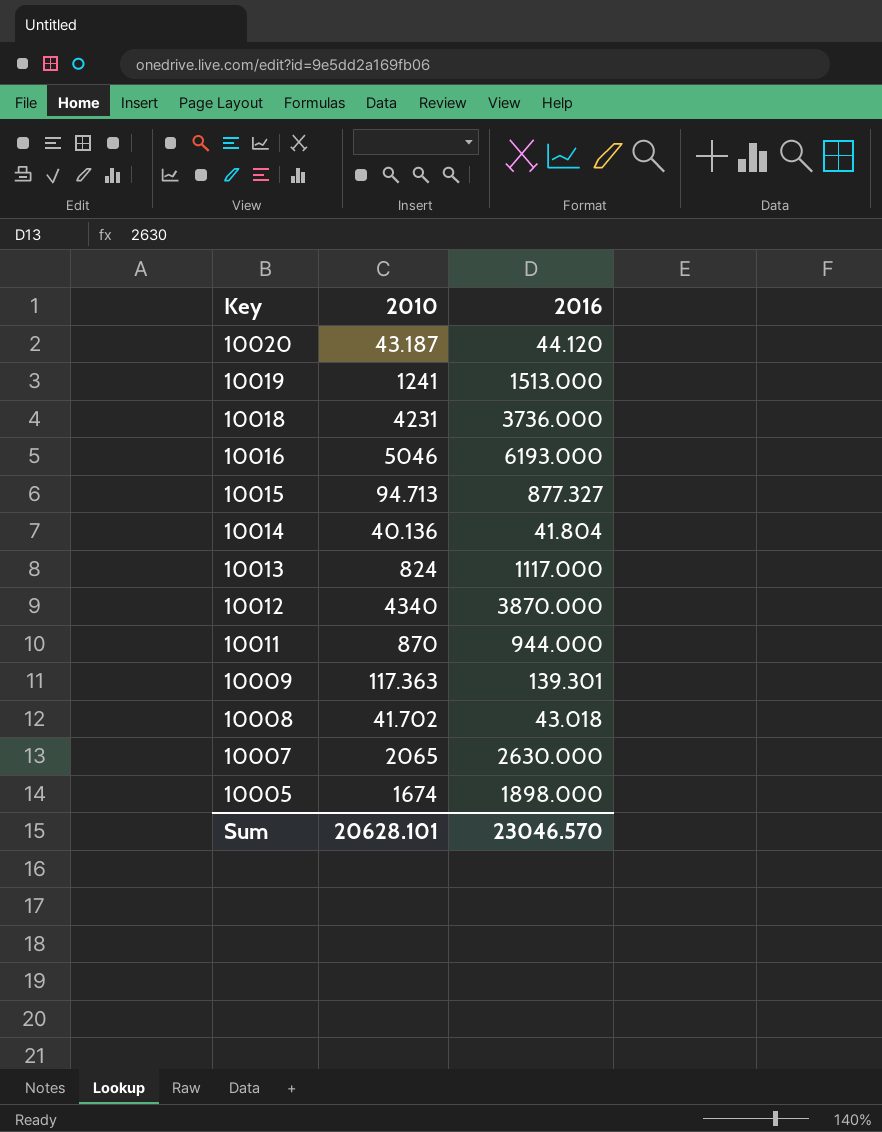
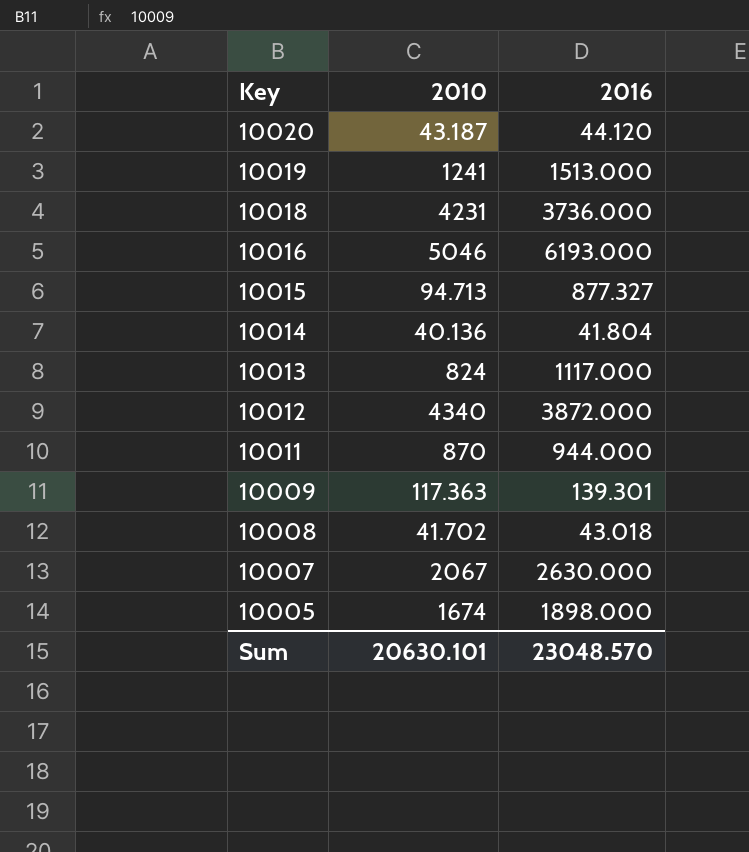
10012 | 2016: 3870.000 -> 3872.000
10007 | 2010: 2065 -> 2067
Sum | 2010: 20628.101 -> 20630.101
Sum | 2016: 23046.570 -> 23048.570

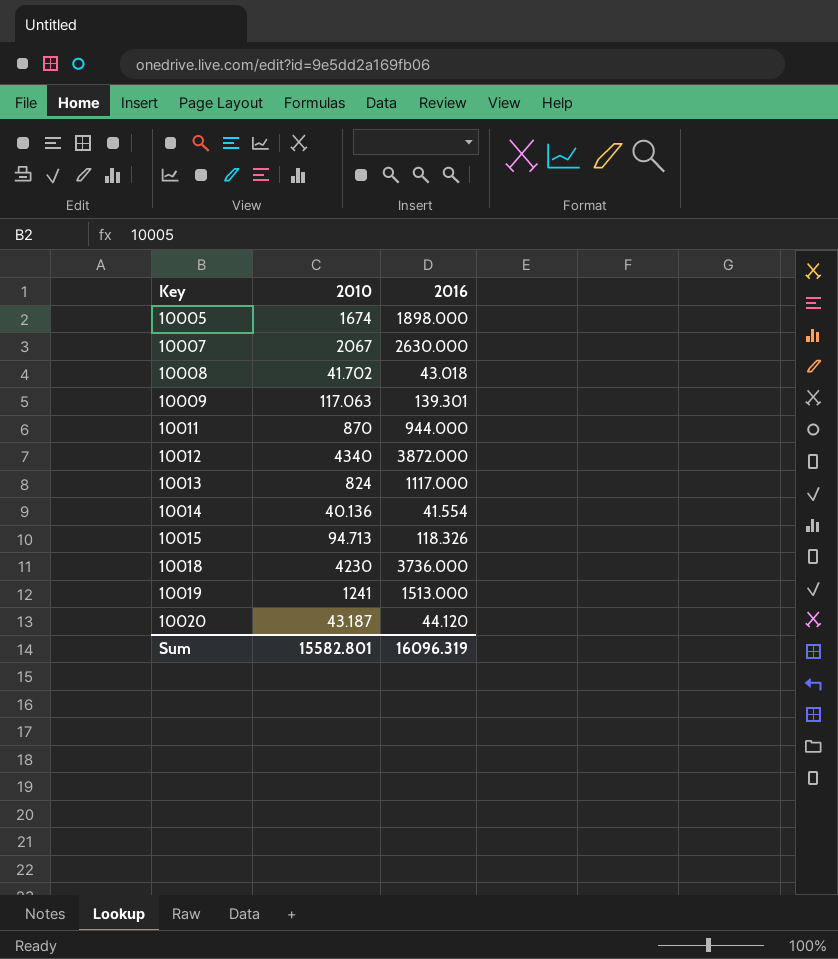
row order: Key descending -> Key ascending
row 10016: 5046 | 6193.000 -> none
10009 | 2010: 117.363 -> 117.063
10014 | 2016: 41.804 -> 41.554
10015 | 2016: 877.327 -> 118.326
10018 | 2010: 4231 -> 4230
Sum | 2010: 20630.101 -> 15582.801
Sum | 2016: 23048.570 -> 16096.319

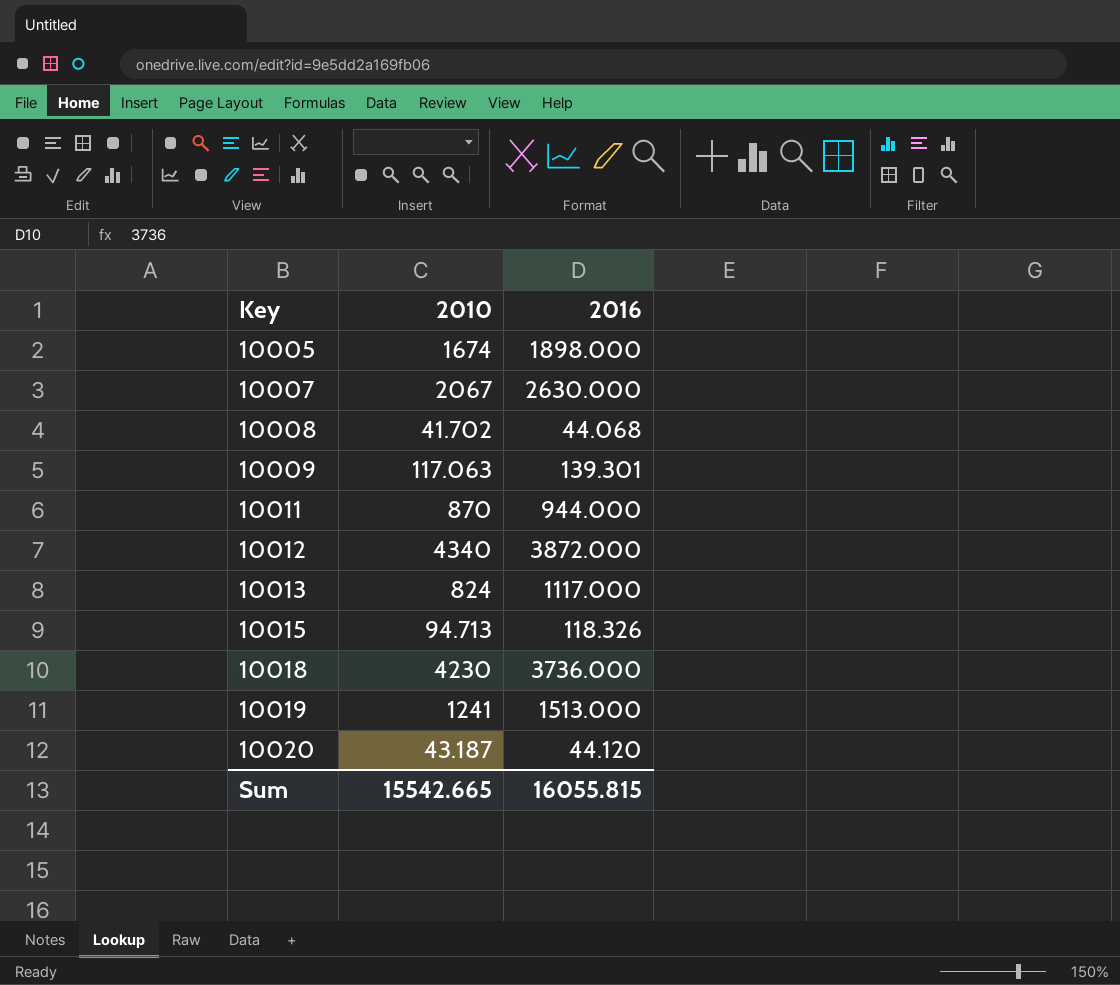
row 10014: 40.136 | 41.554 -> none
10008 | 2016: 43.018 -> 44.068
Sum | 2010: 15582.801 -> 15542.665
Sum | 2016: 16096.319 -> 16055.815

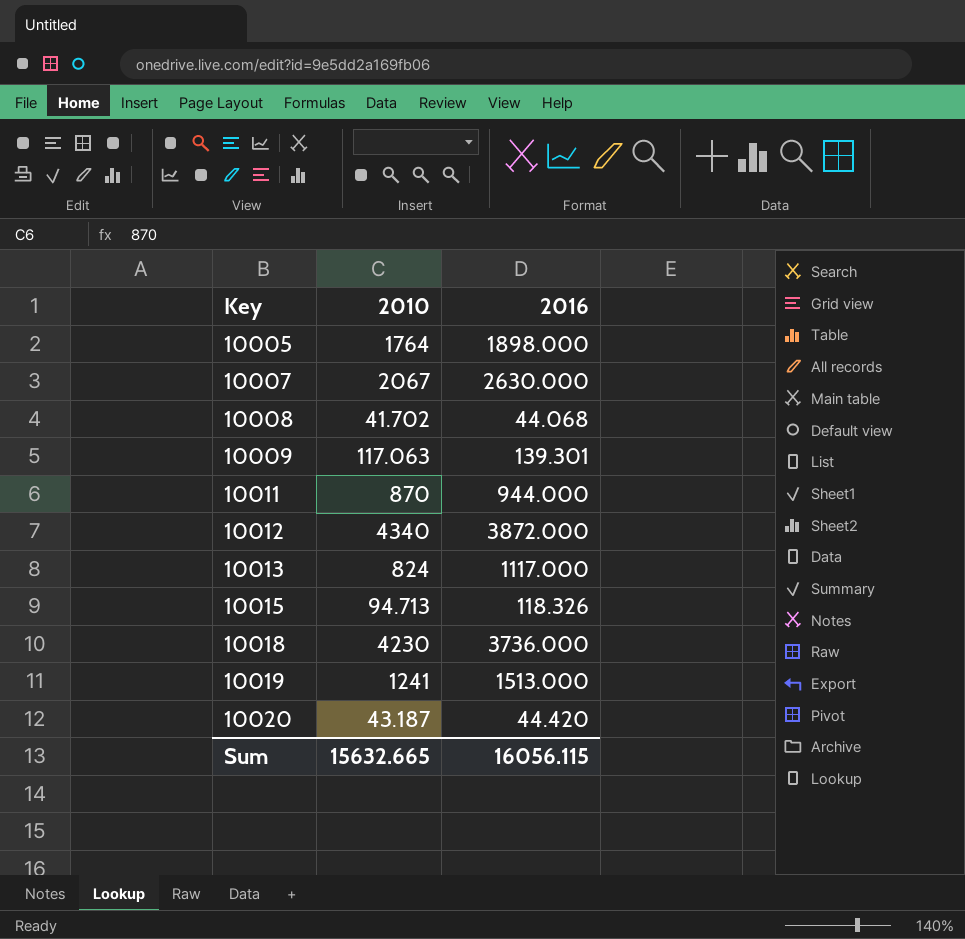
10005 | 2010: 1674 -> 1764
10020 | 2016: 44.120 -> 44.420
Sum | 2010: 15542.665 -> 15632.665
Sum | 2016: 16055.815 -> 16056.115

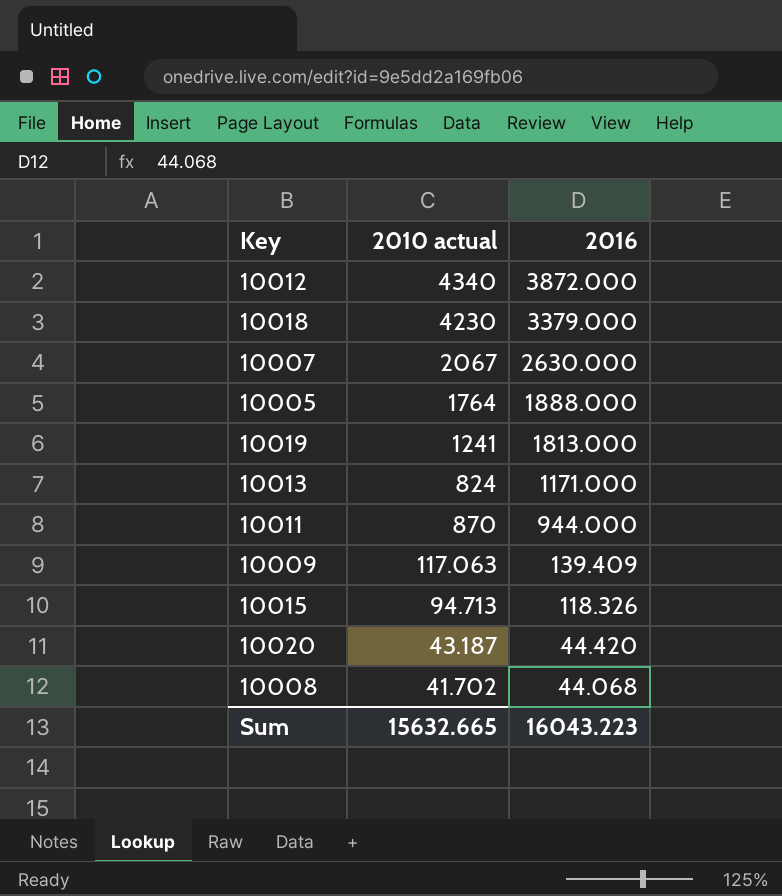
row order: Key ascending -> 2016 descending
column name: 2010 -> 2010 actual
10018 | 2016: 3736.000 -> 3379.000
10005 | 2016: 1898.000 -> 1888.000
10019 | 2016: 1513.000 -> 1813.000
10013 | 2016: 1117.000 -> 1171.000
10009 | 2016: 139.301 -> 139.409
Sum | 2016: 16056.115 -> 16043.223

